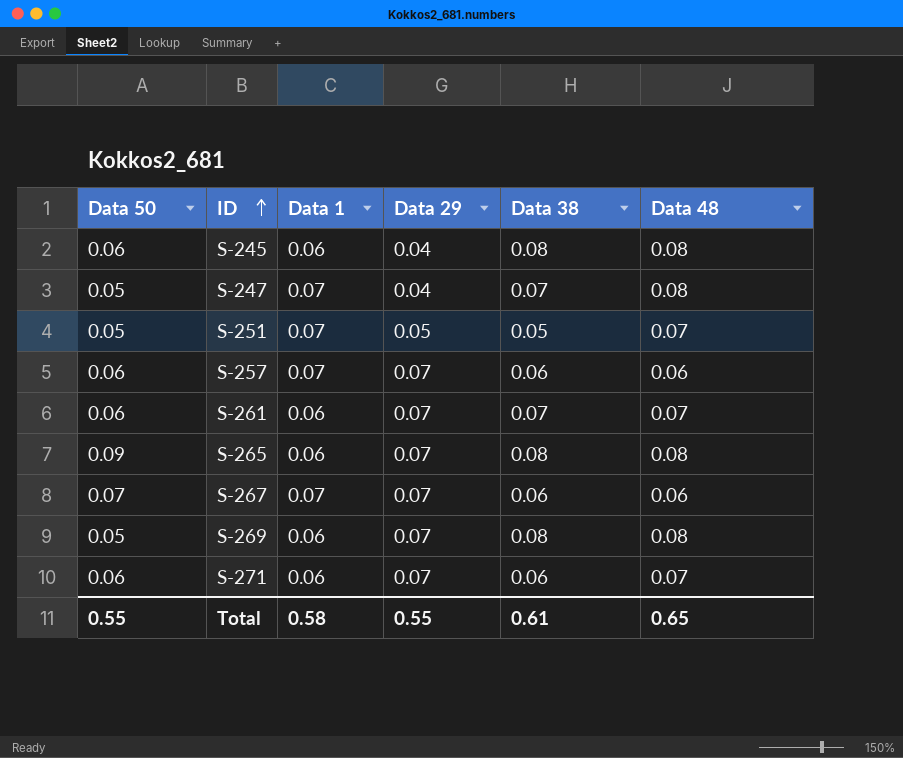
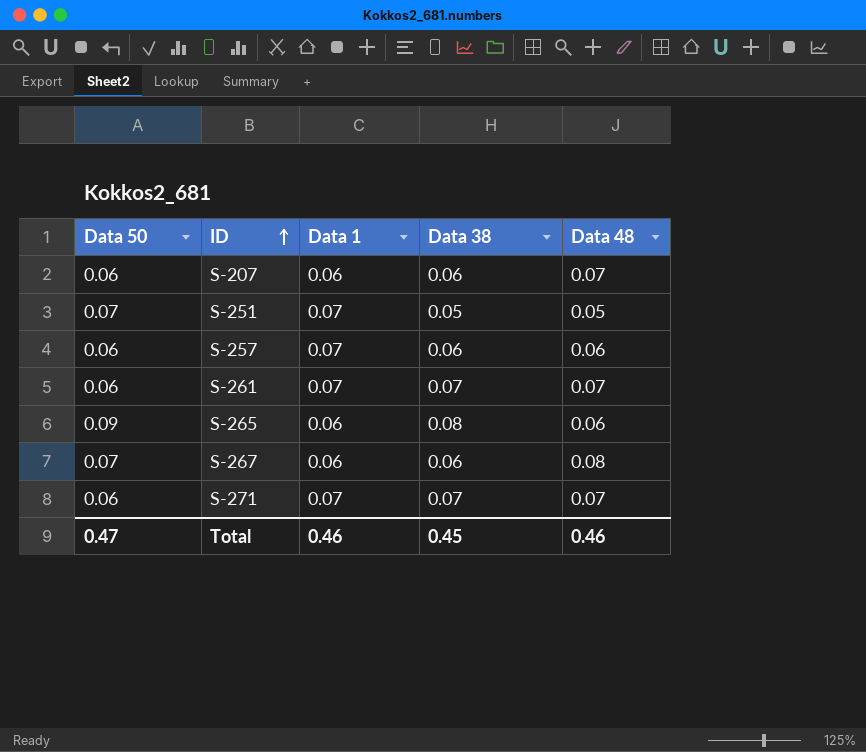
column Data 29 | position: 4 -> none
row S-245: 0.06 | 0.06 | 0.04 | 0.08 | 0.08 -> none
row S-247: 0.05 | 0.07 | 0.04 | 0.07 | 0.08 -> none
row S-269: 0.05 | 0.06 | 0.07 | 0.08 | 0.08 -> none
row S-207: none -> 0.06 | 0.06 | 0.06 | 0.07
S-251 | Data 50: 0.05 -> 0.07
S-251 | Data 48: 0.07 -> 0.05
S-261 | Data 1: 0.06 -> 0.07
S-265 | Data 48: 0.08 -> 0.06
S-267 | Data 1: 0.07 -> 0.06
S-267 | Data 48: 0.06 -> 0.08
S-271 | Data 1: 0.06 -> 0.07
S-271 | Data 38: 0.06 -> 0.07
Total | Data 50: 0.55 -> 0.47
Total | Data 1: 0.58 -> 0.46
Total | Data 38: 0.61 -> 0.45
Total | Data 48: 0.65 -> 0.46

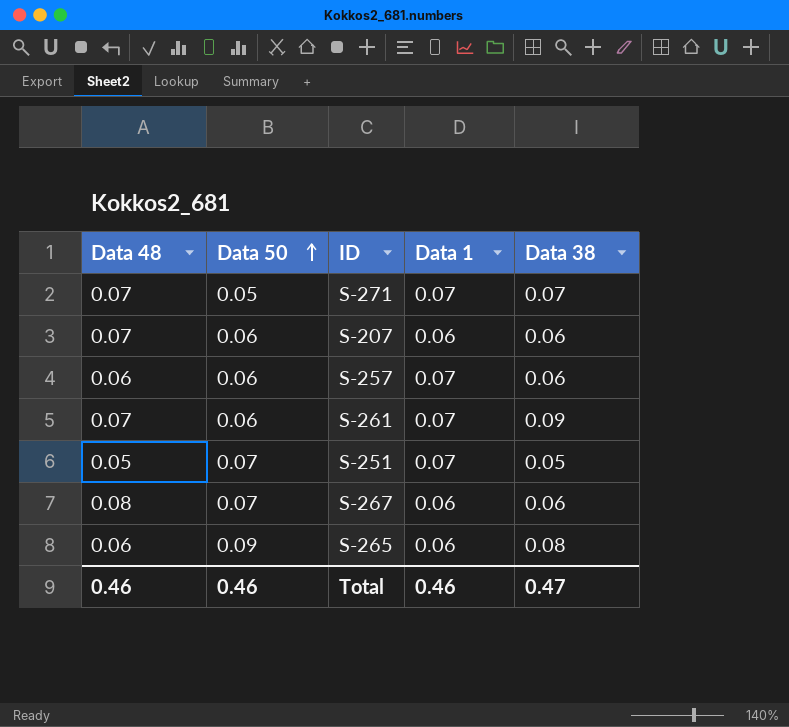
row order: ID ascending -> Data 50 ascending
column Data 48 | position: 5 -> 1
S-271 | Data 50: 0.06 -> 0.05
S-261 | Data 38: 0.07 -> 0.09
Total | Data 50: 0.47 -> 0.46
Total | Data 38: 0.45 -> 0.47

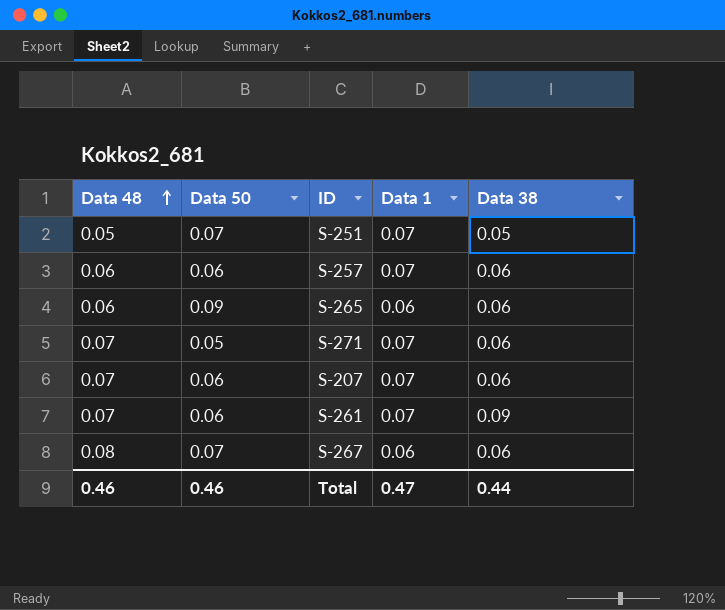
row order: Data 50 ascending -> Data 48 ascending
S-265 | Data 38: 0.08 -> 0.06
S-271 | Data 38: 0.07 -> 0.06
S-207 | Data 1: 0.06 -> 0.07
Total | Data 1: 0.46 -> 0.47
Total | Data 38: 0.47 -> 0.44

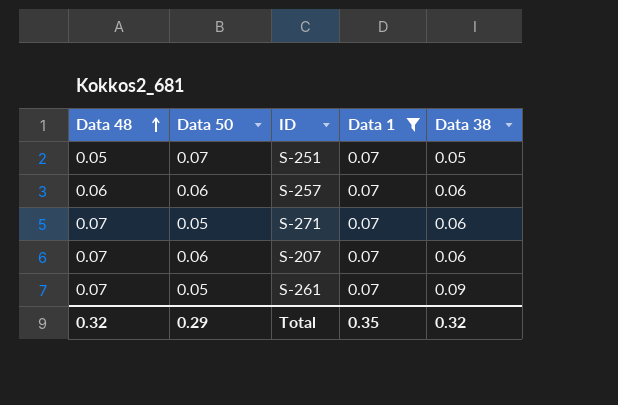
filter: none -> Data 1 = 0.07
S-261 | Data 50: 0.06 -> 0.05
Total | Data 48: 0.46 -> 0.32
Total | Data 50: 0.46 -> 0.29
Total | Data 1: 0.47 -> 0.35
Total | Data 38: 0.44 -> 0.32

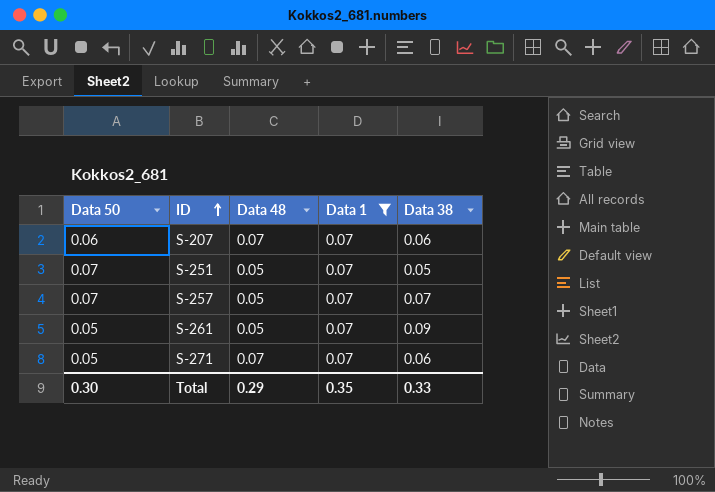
row order: Data 48 ascending -> ID ascending
column Data 48 | position: 1 -> 3
S-257 | Data 50: 0.06 -> 0.07
S-257 | Data 48: 0.06 -> 0.05
S-257 | Data 38: 0.06 -> 0.07
S-261 | Data 48: 0.07 -> 0.05
Total | Data 50: 0.29 -> 0.30
Total | Data 48: 0.32 -> 0.29
Total | Data 38: 0.32 -> 0.33

